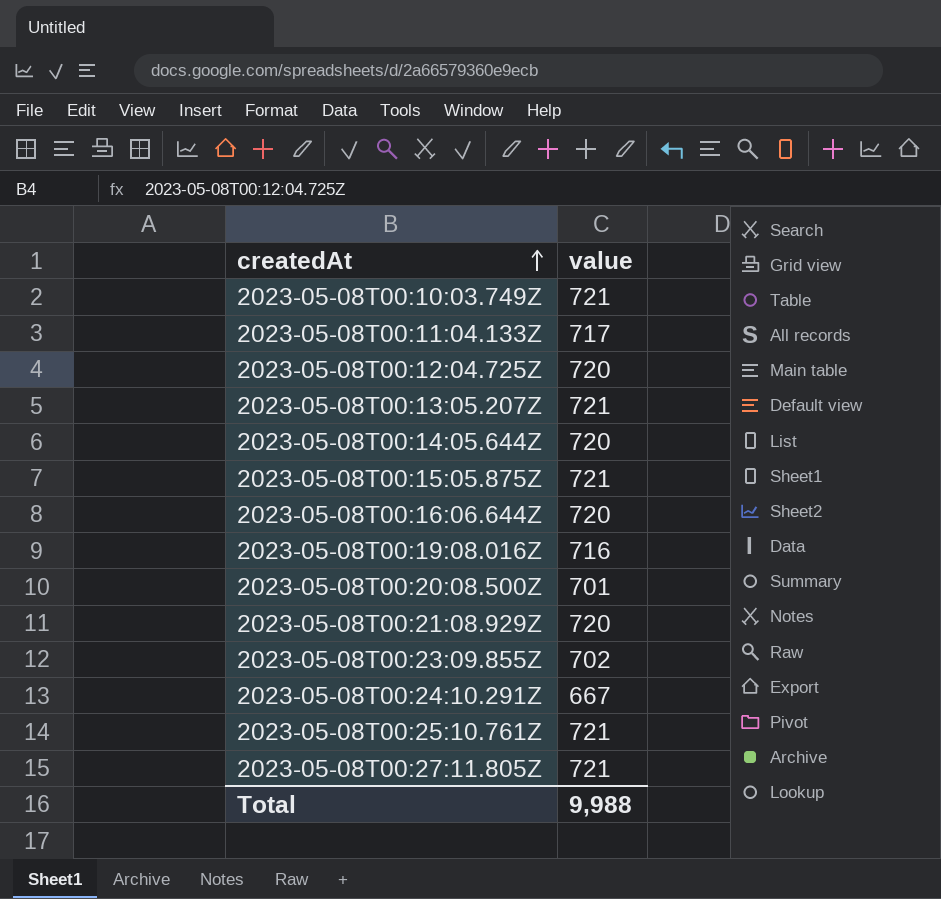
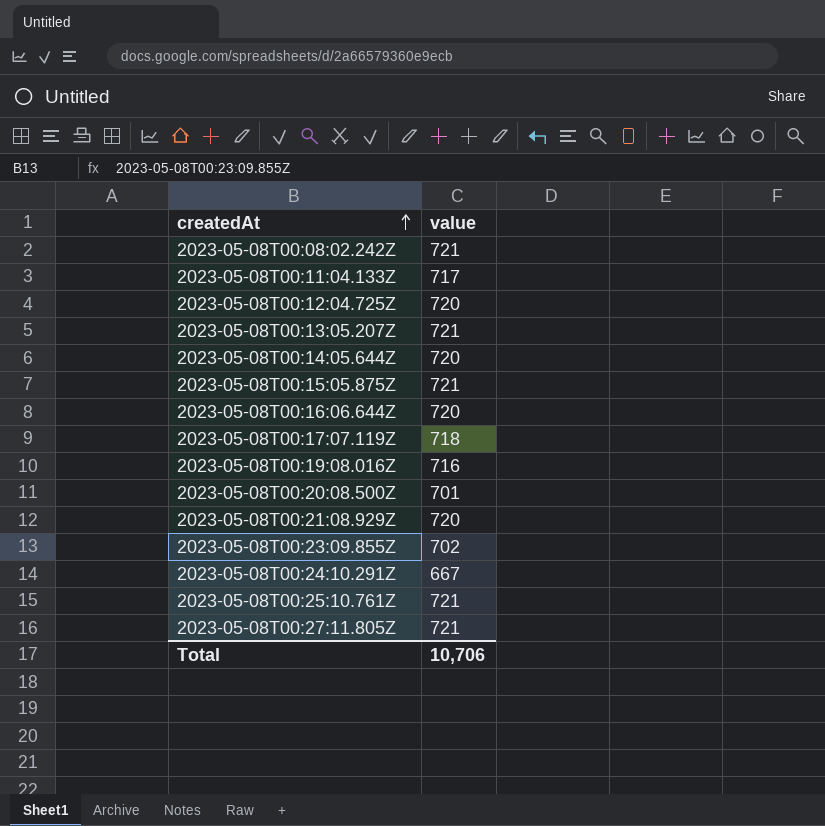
row 2023-05-08T00:10:03.749Z: 721 -> none
row 2023-05-08T00:08:02.242Z: none -> 721
row 2023-05-08T00:17:07.119Z: none -> 718
Total | value: 9,988 -> 10,706

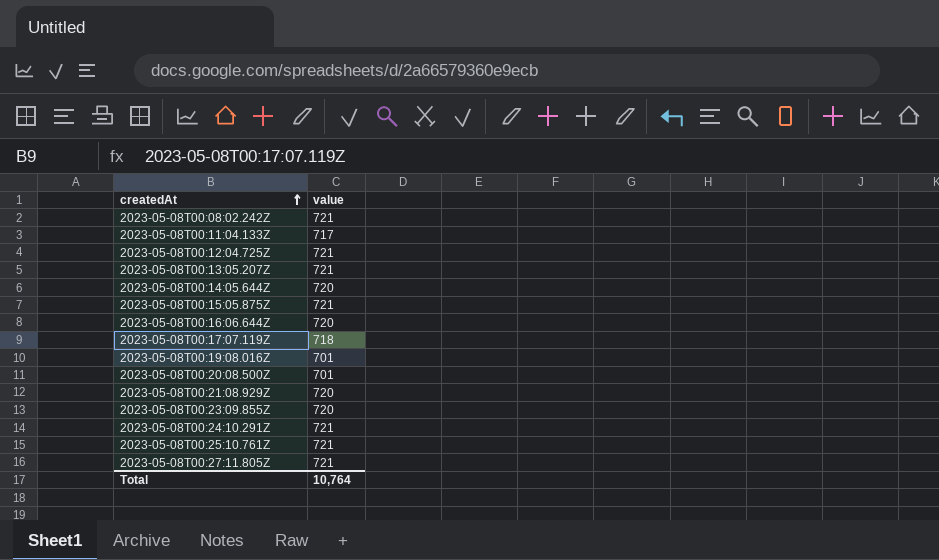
2023-05-08T00:12:04.725Z | value: 720 -> 721
2023-05-08T00:19:08.016Z | value: 716 -> 701
2023-05-08T00:23:09.855Z | value: 702 -> 720
2023-05-08T00:24:10.291Z | value: 667 -> 721
Total | value: 10,706 -> 10,764

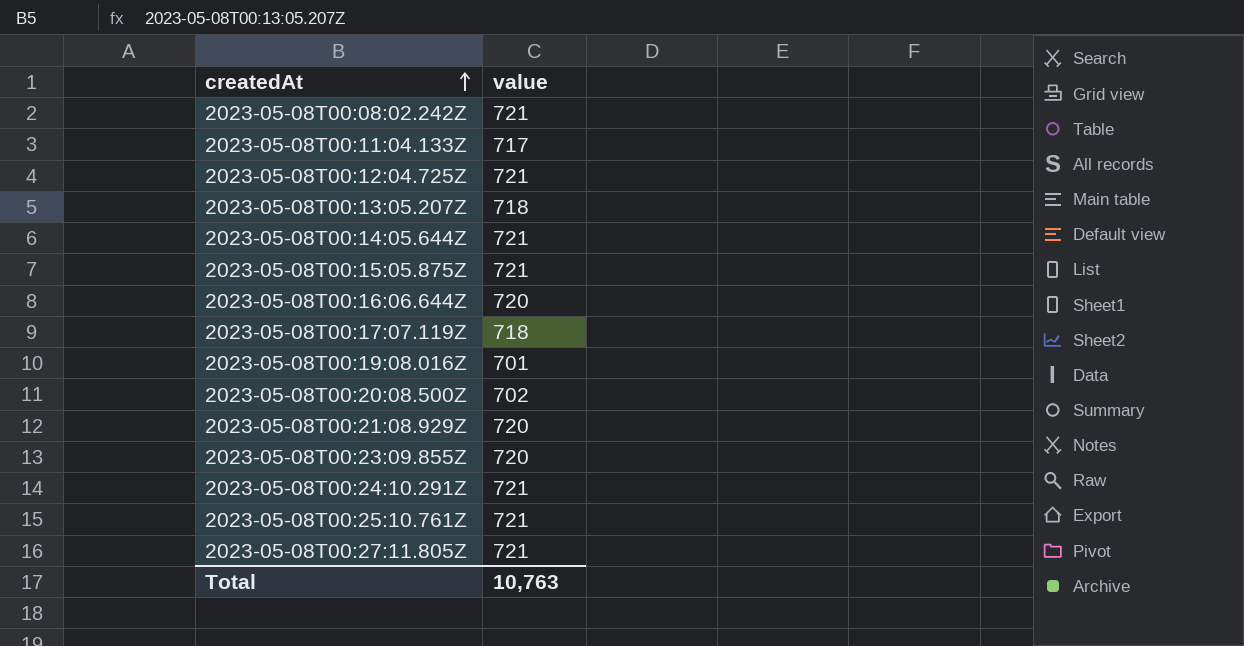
2023-05-08T00:13:05.207Z | value: 721 -> 718
2023-05-08T00:14:05.644Z | value: 720 -> 721
2023-05-08T00:20:08.500Z | value: 701 -> 702
Total | value: 10,764 -> 10,763

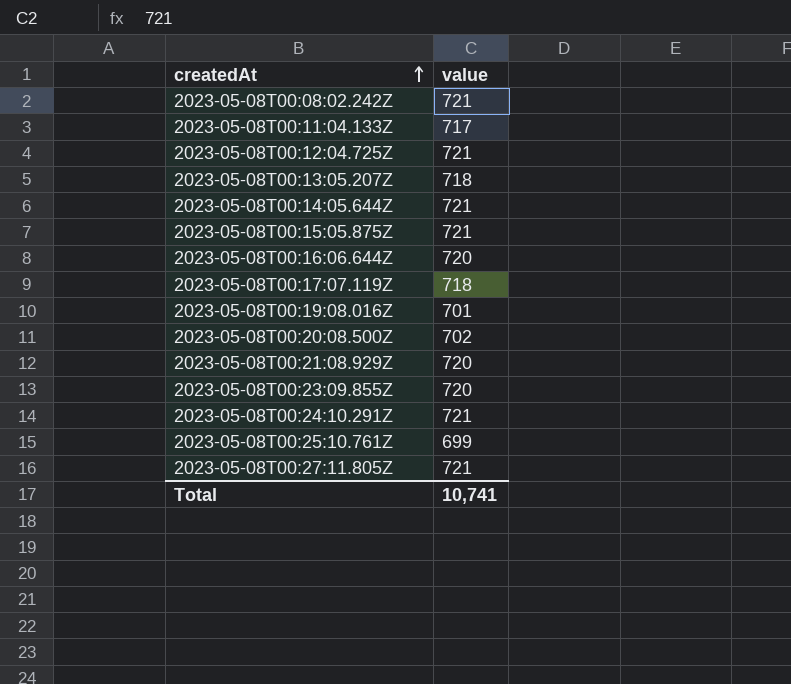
2023-05-08T00:25:10.761Z | value: 721 -> 699
Total | value: 10,763 -> 10,741

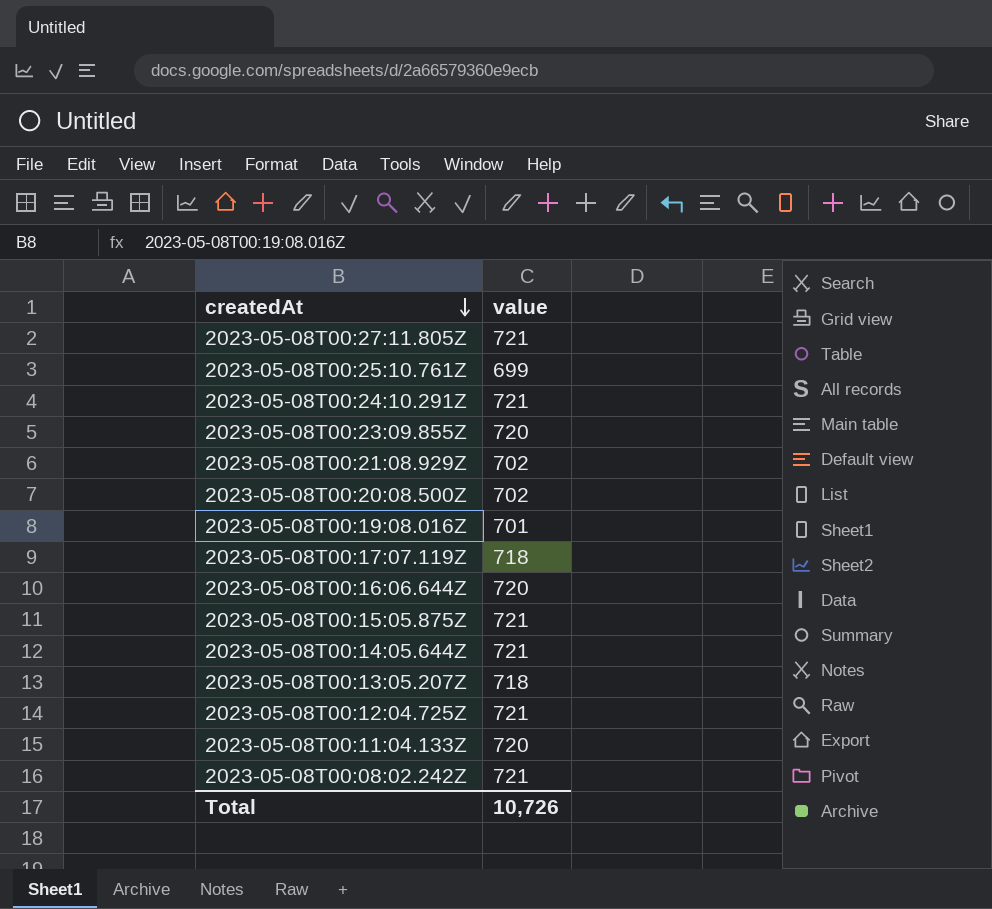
row order: createdAt ascending -> createdAt descending
2023-05-08T00:21:08.929Z | value: 720 -> 702
2023-05-08T00:11:04.133Z | value: 717 -> 720
Total | value: 10,741 -> 10,726

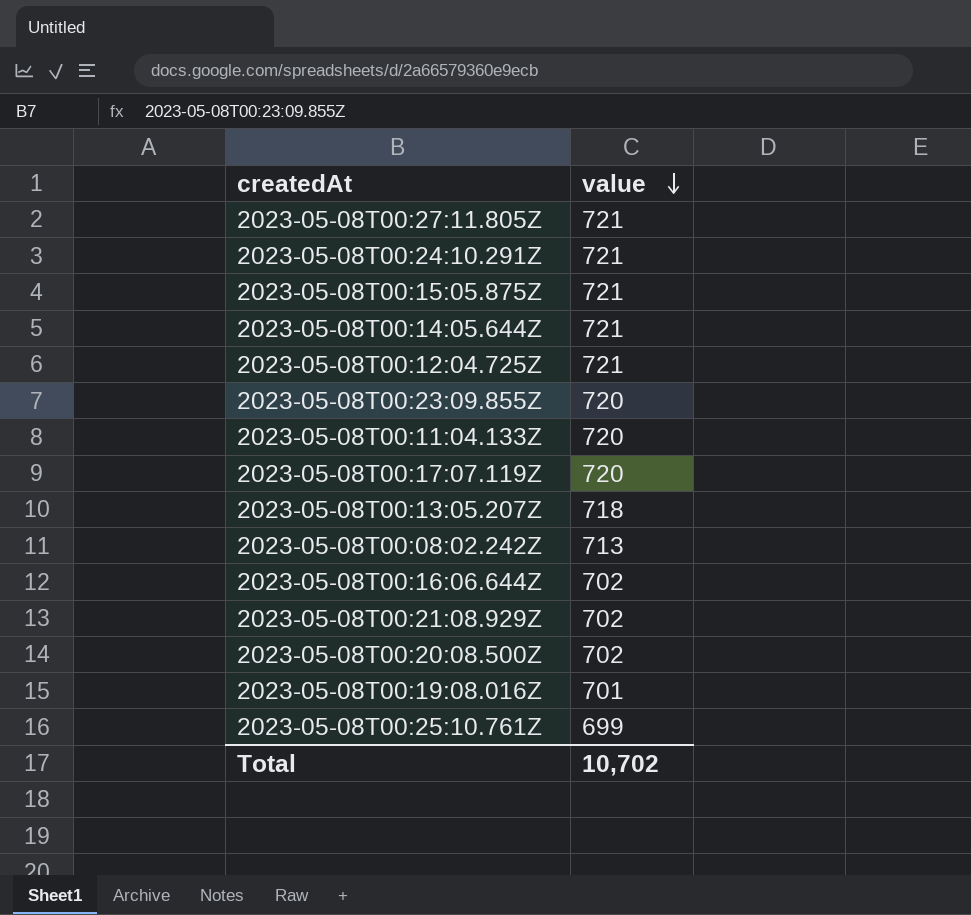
row order: createdAt descending -> value descending
2023-05-08T00:17:07.119Z | value: 718 -> 720
2023-05-08T00:08:02.242Z | value: 721 -> 713
2023-05-08T00:16:06.644Z | value: 720 -> 702
Total | value: 10,726 -> 10,702

